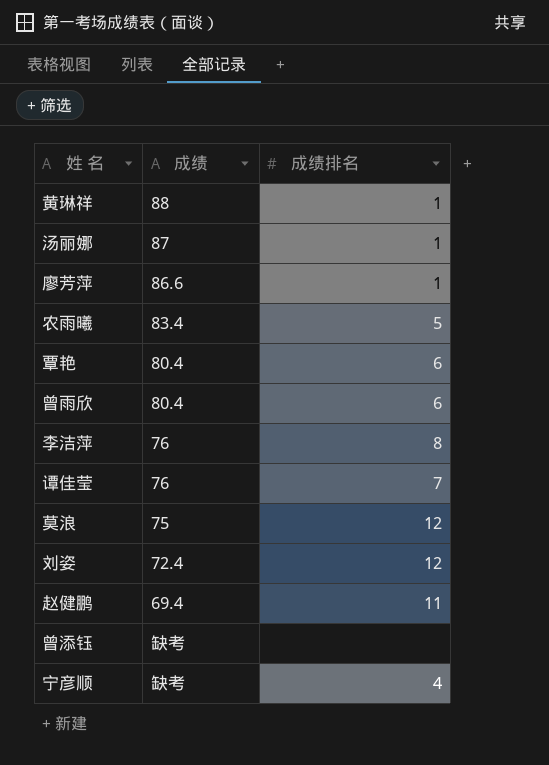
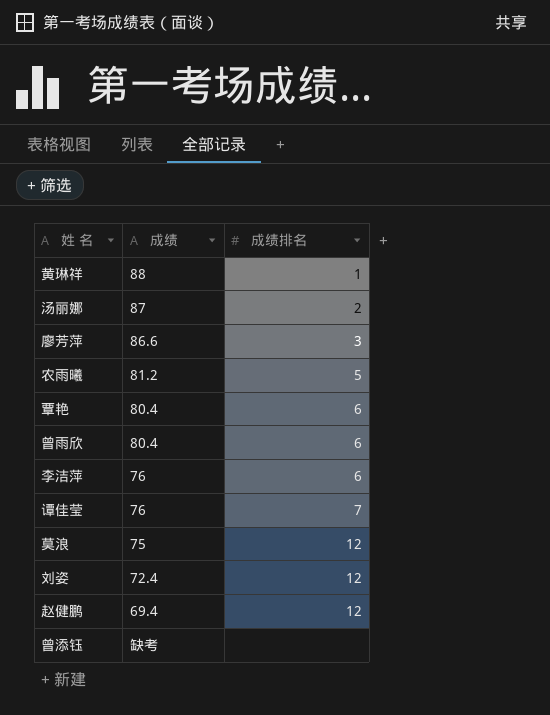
row 宁彦顺: 缺考 | 4 -> none
汤丽娜 | 成绩排名: 1 -> 2
廖芳萍 | 成绩排名: 1 -> 3
农雨曦 | 成绩: 83.4 -> 81.2
李洁萍 | 成绩排名: 8 -> 6
赵健鹏 | 成绩排名: 11 -> 12

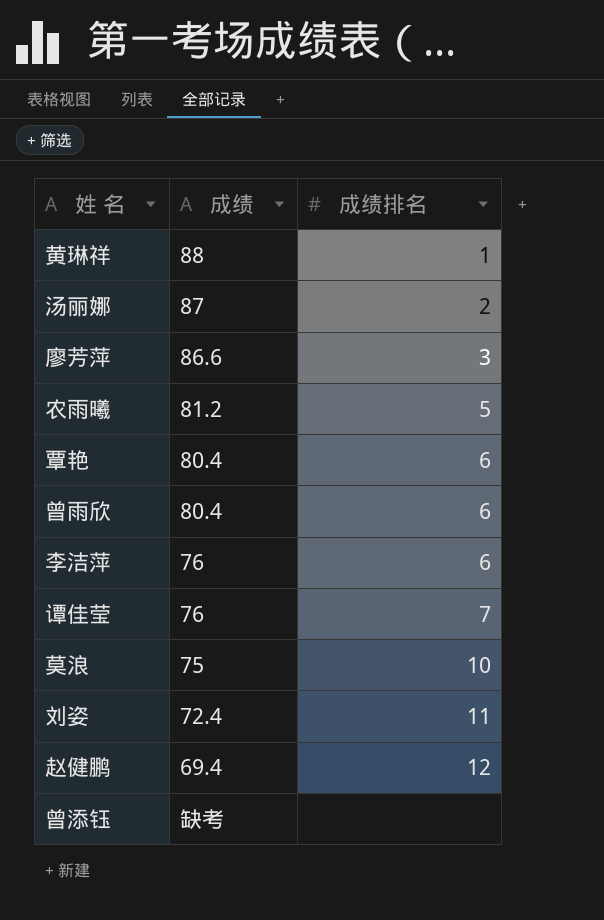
莫浪 | 成绩排名: 12 -> 10
刘姿 | 成绩排名: 12 -> 11

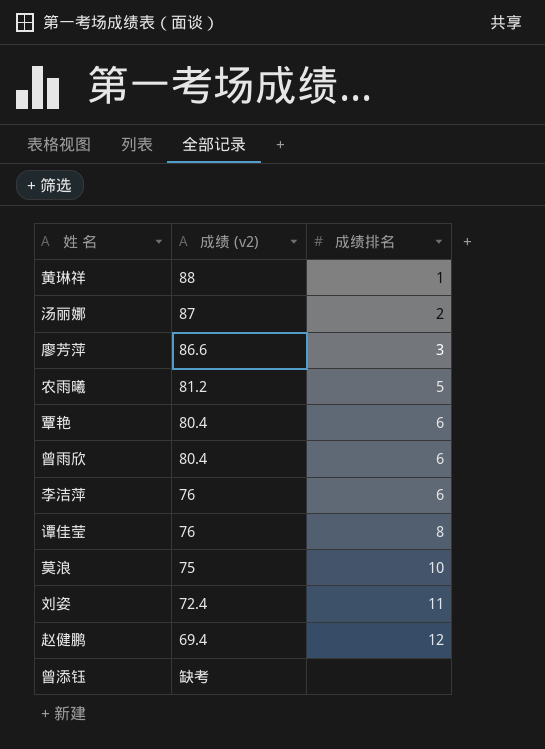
column name: 成绩 -> 成绩 (v2)
谭佳莹 | 成绩排名: 7 -> 8

